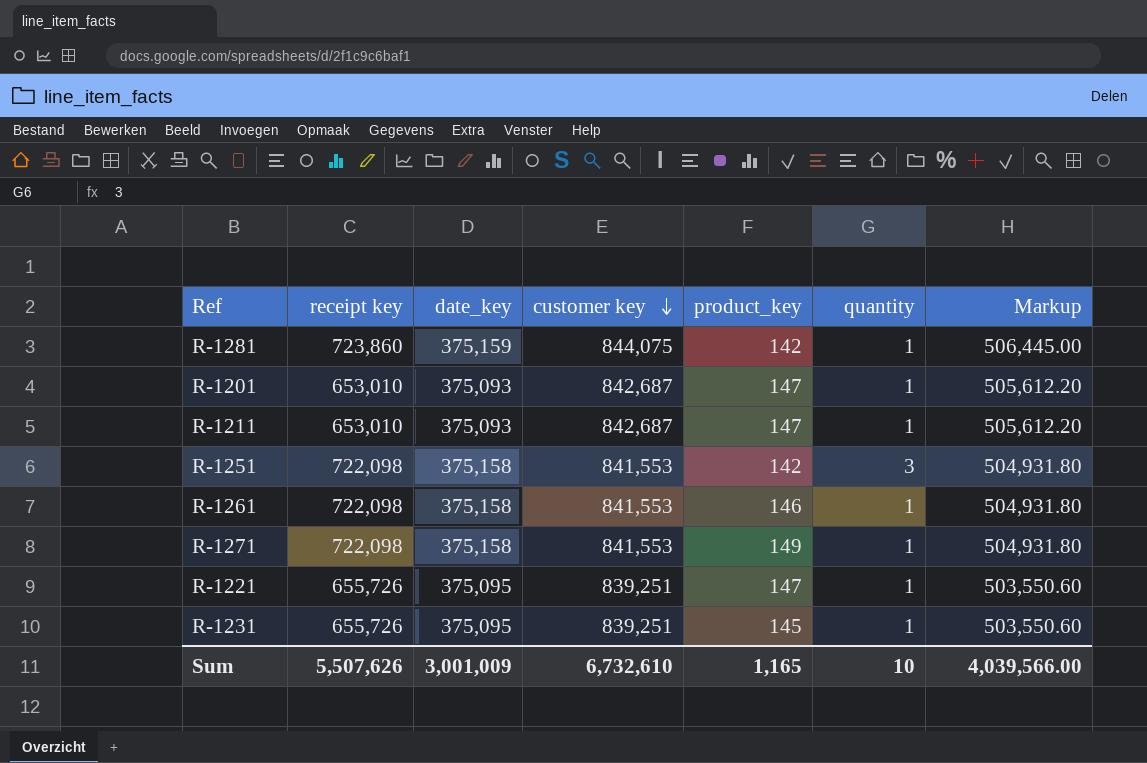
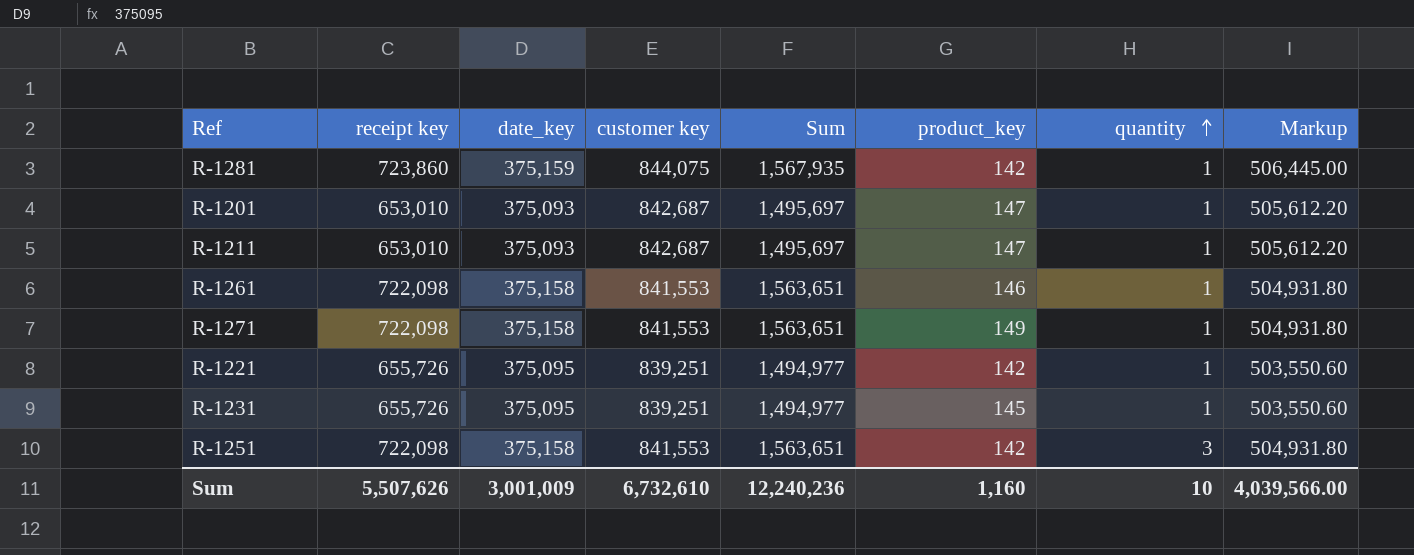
row order: customer key descending -> quantity ascending
column Sum | formula: none -> [receipt key] + [customer key]
R-1221 | product_key: 147 -> 142
Sum | product_key: 1,165 -> 1,160

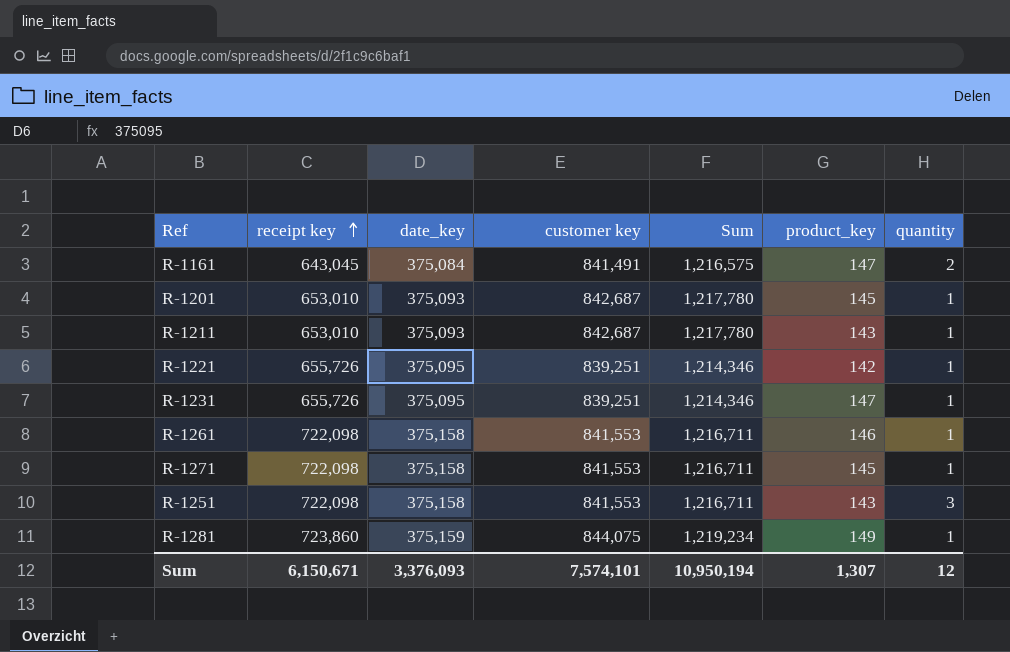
row order: quantity ascending -> receipt key ascending
column Markup | formula: [customer key] * 0.6 -> none
column Sum | formula: [receipt key] + [customer key] -> [date_key] + [customer key]
row R-1161: none -> 643,045 | 375,084 | 841,491 | 1,216,575 | 147 | 2
R-1201 | product_key: 147 -> 145
R-1211 | product_key: 147 -> 143
R-1231 | product_key: 145 -> 147
R-1271 | product_key: 149 -> 145
R-1251 | product_key: 142 -> 143
R-1281 | product_key: 142 -> 149
Sum | receipt key: 5,507,626 -> 6,150,671
Sum | date_key: 3,001,009 -> 3,376,093
Sum | customer key: 6,732,610 -> 7,574,101
Sum | Sum: 12,240,236 -> 10,950,194
Sum | product_key: 1,160 -> 1,307
Sum | quantity: 10 -> 12

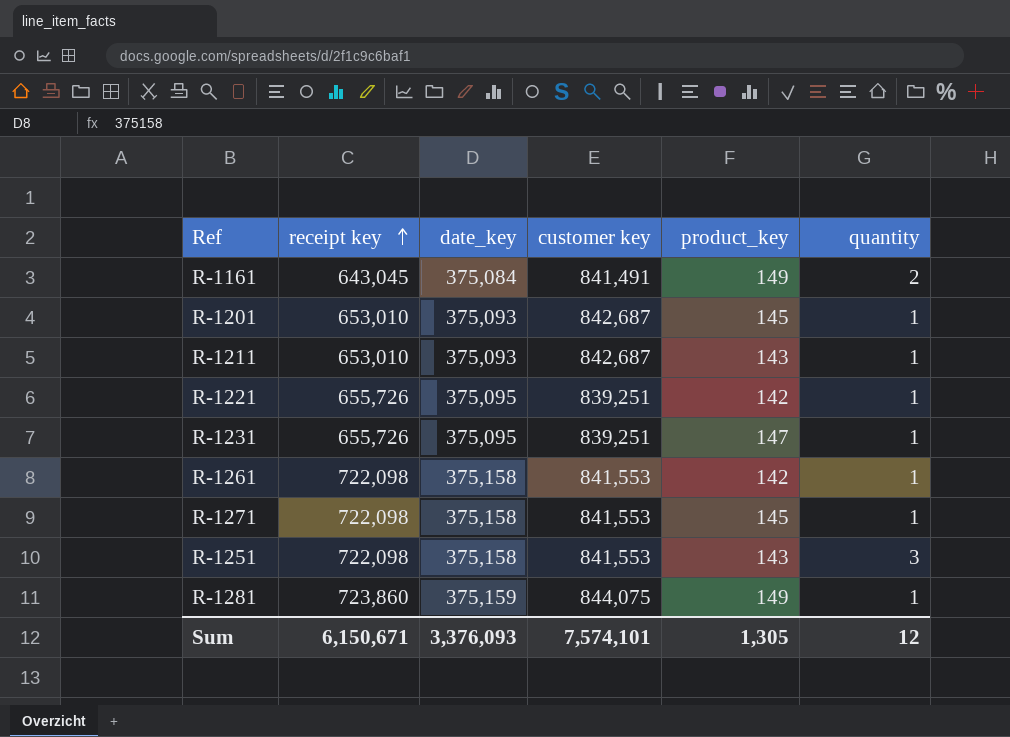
column Sum | formula: [date_key] + [customer key] -> none
R-1161 | product_key: 147 -> 149
R-1261 | product_key: 146 -> 142
Sum | product_key: 1,307 -> 1,305

